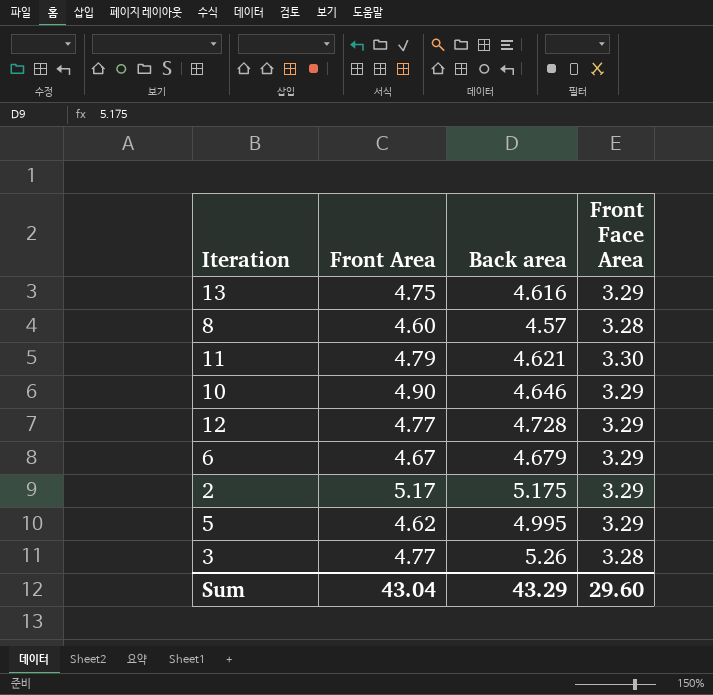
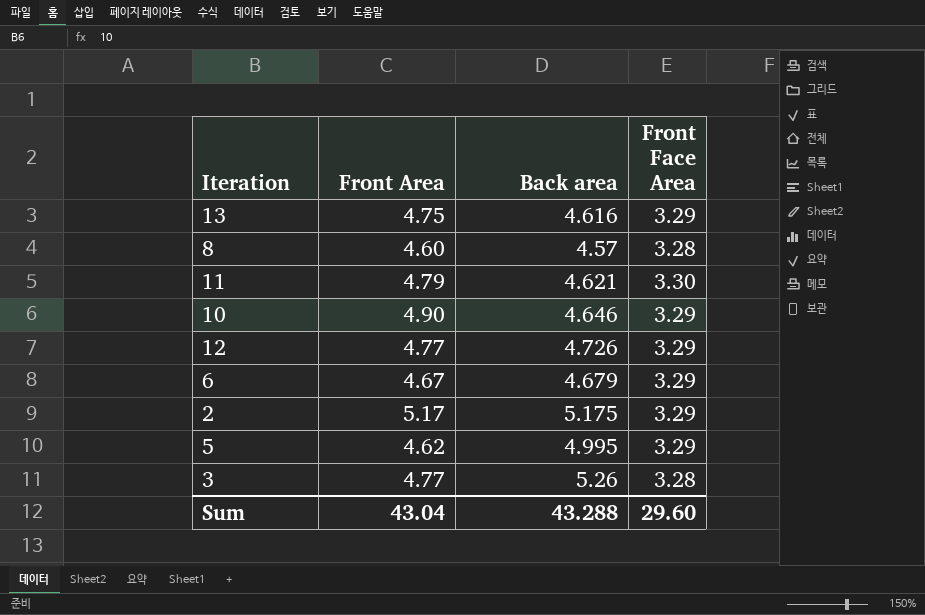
12 | Back area: 4.728 -> 4.726
Sum | Back area: 43.29 -> 43.288

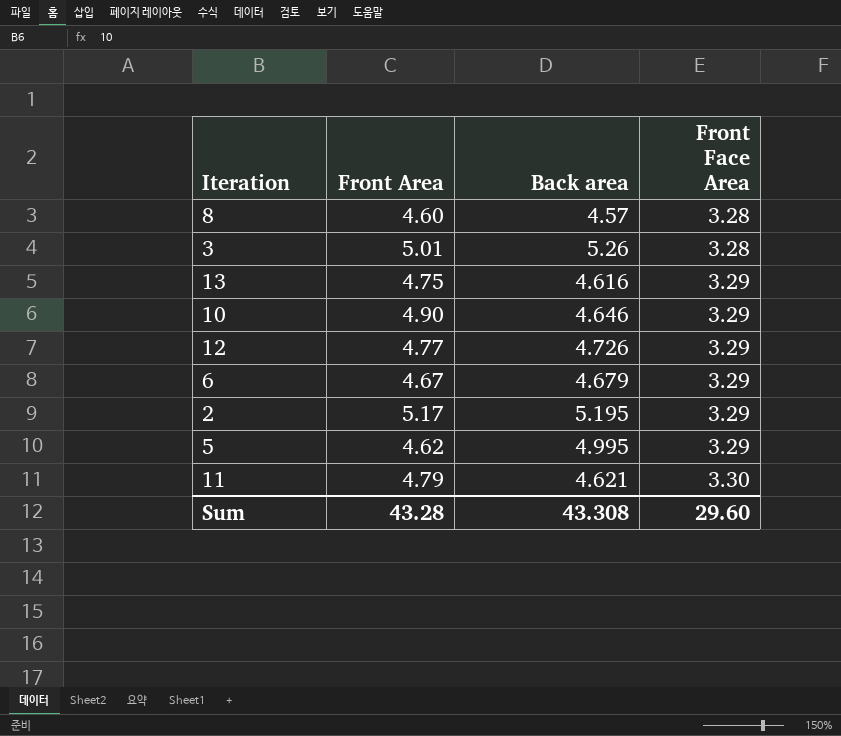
row order: none -> Front Face Area ascending
3 | Front Area: 4.77 -> 5.01
2 | Back area: 5.175 -> 5.195
Sum | Front Area: 43.04 -> 43.28
Sum | Back area: 43.288 -> 43.308

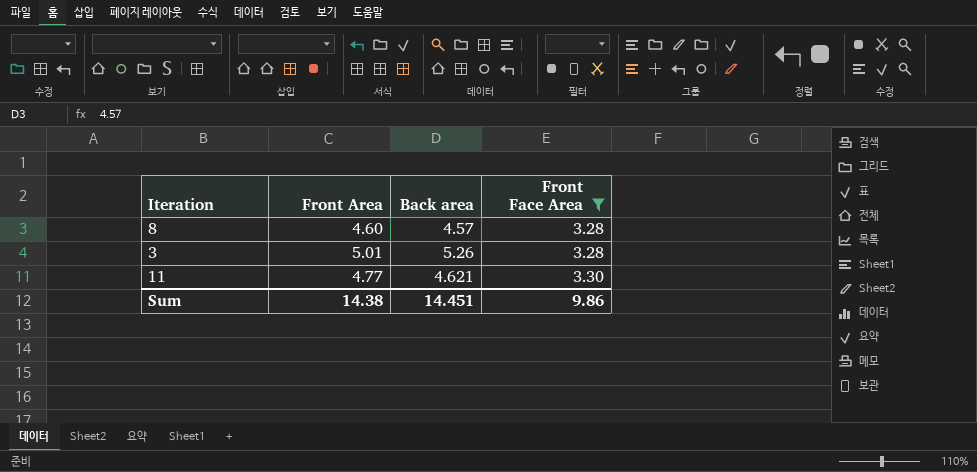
filter: none -> Front Face Area != 3.29
11 | Front Area: 4.79 -> 4.77
Sum | Front Area: 43.28 -> 14.38
Sum | Back area: 43.308 -> 14.451
Sum | Front Face Area: 29.60 -> 9.86

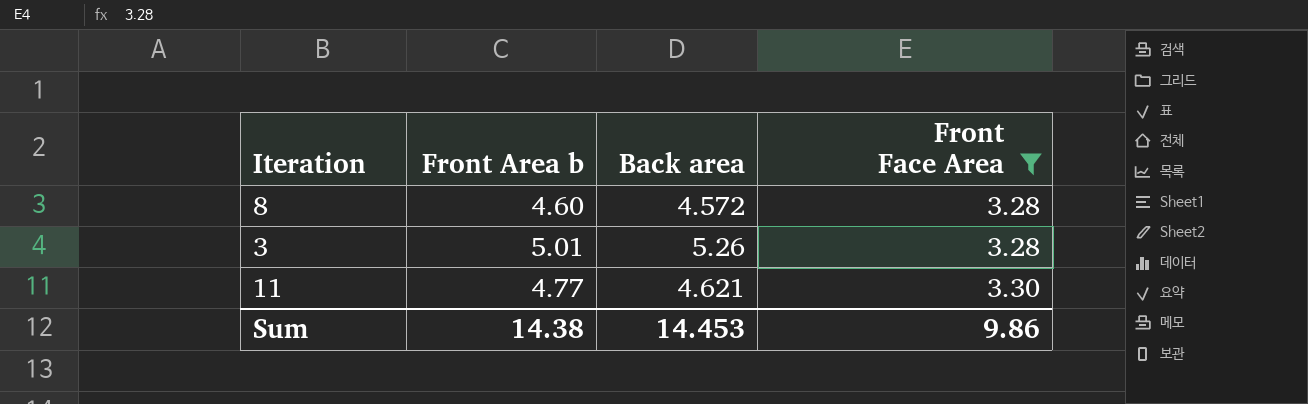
column name: Front Area -> Front Area b
8 | Back area: 4.57 -> 4.572
Sum | Back area: 14.451 -> 14.453

